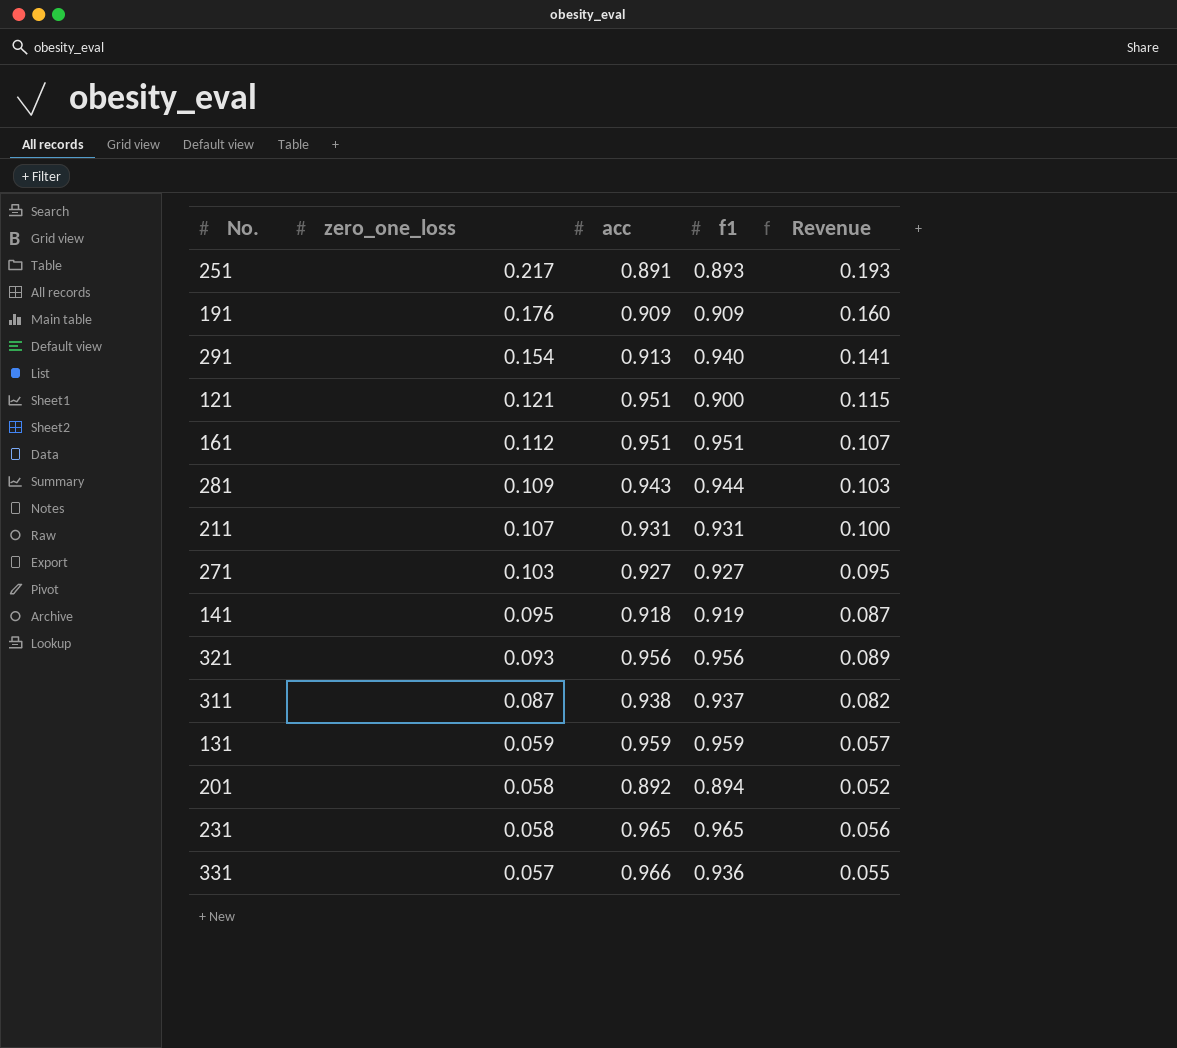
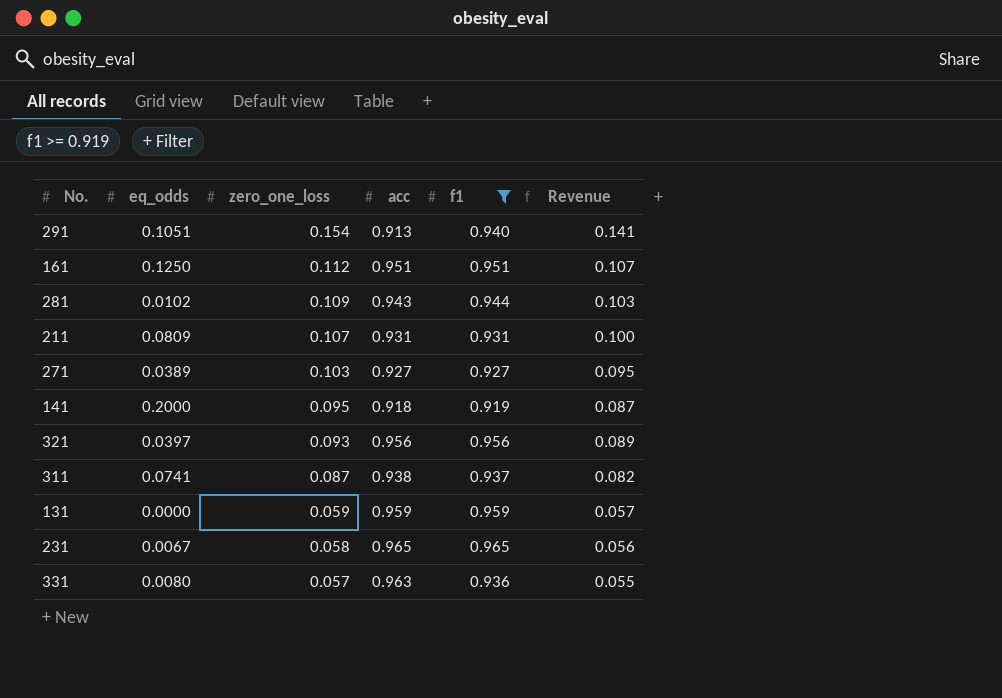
filter: none -> f1 >= 0.919
column eq_odds | position: none -> 2
331 | acc: 0.966 -> 0.963

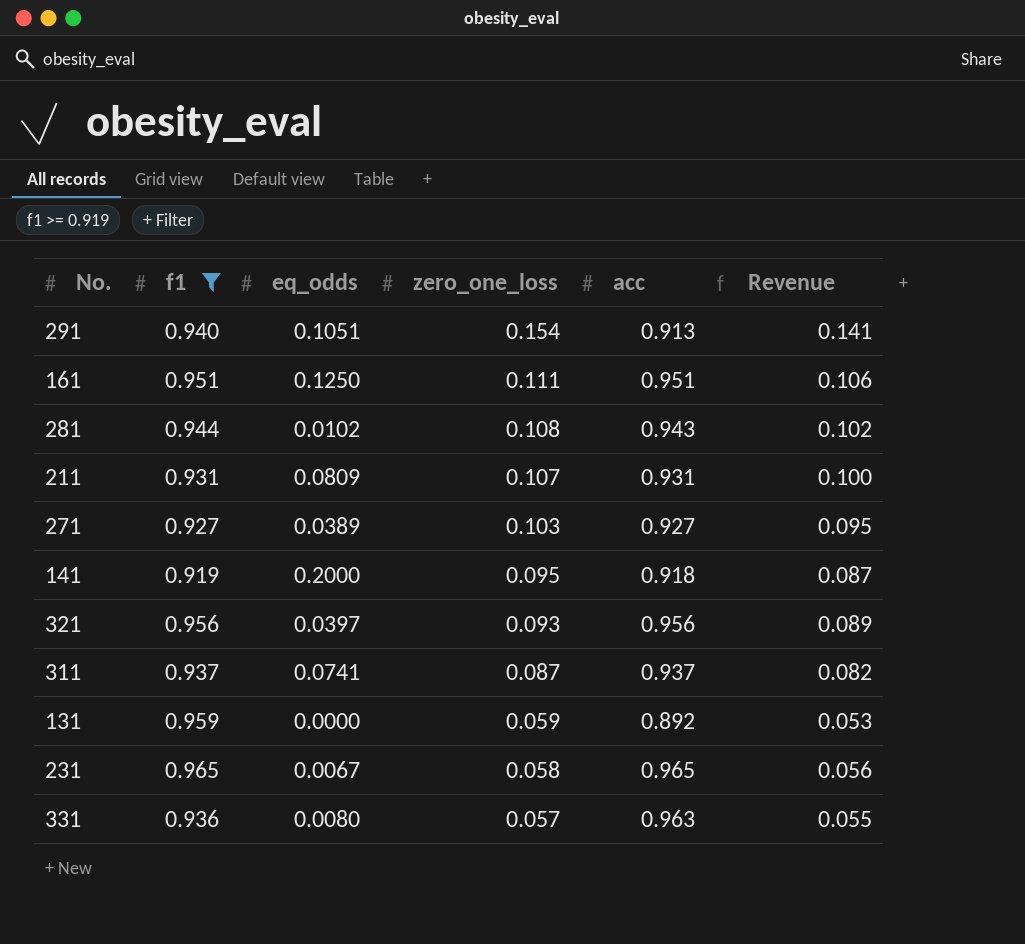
column f1 | position: 5 -> 2
161 | zero_one_loss: 0.112 -> 0.111
161 | Revenue: 0.107 -> 0.106
281 | zero_one_loss: 0.109 -> 0.108
281 | Revenue: 0.103 -> 0.102
311 | acc: 0.938 -> 0.937
131 | acc: 0.959 -> 0.892
131 | Revenue: 0.057 -> 0.053

